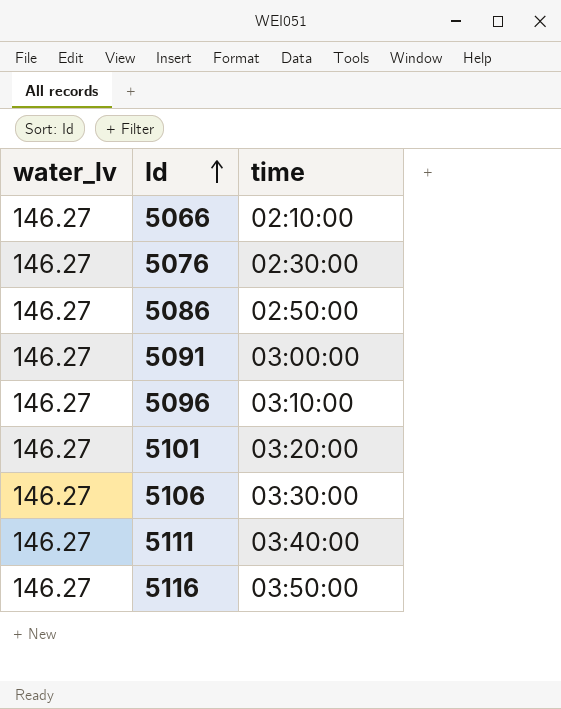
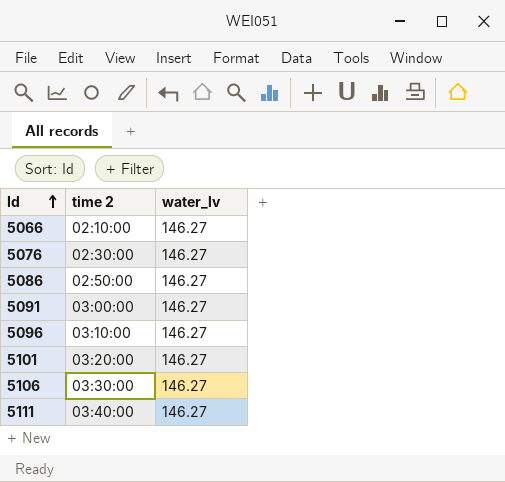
column name: time -> time 2
column water_lv | position: 1 -> 3
row 5116: 146.27 | 03:50:00 -> none

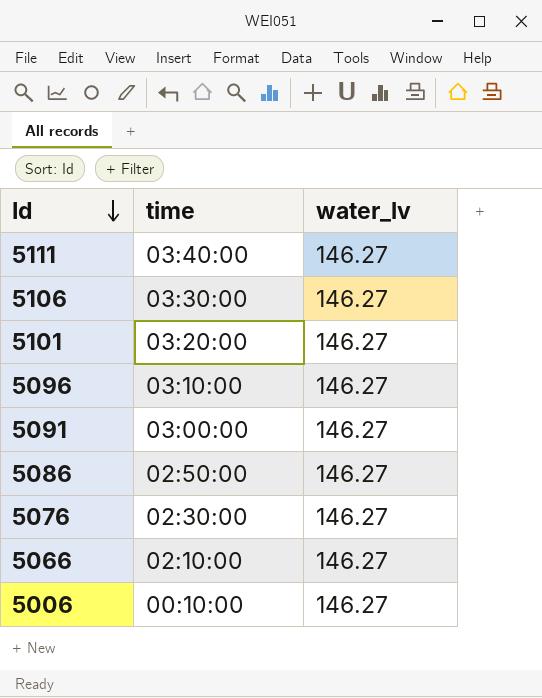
row order: Id ascending -> Id descending
column name: time 2 -> time
row 5006: none -> 00:10:00 | 146.27

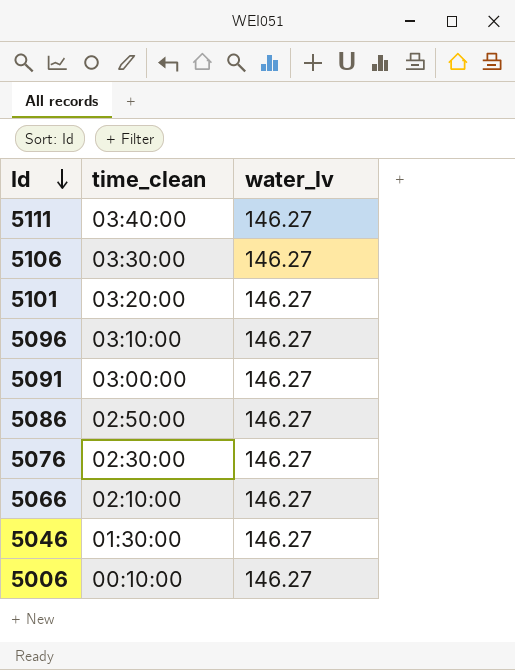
column name: time -> time_clean
row 5046: none -> 01:30:00 | 146.27

